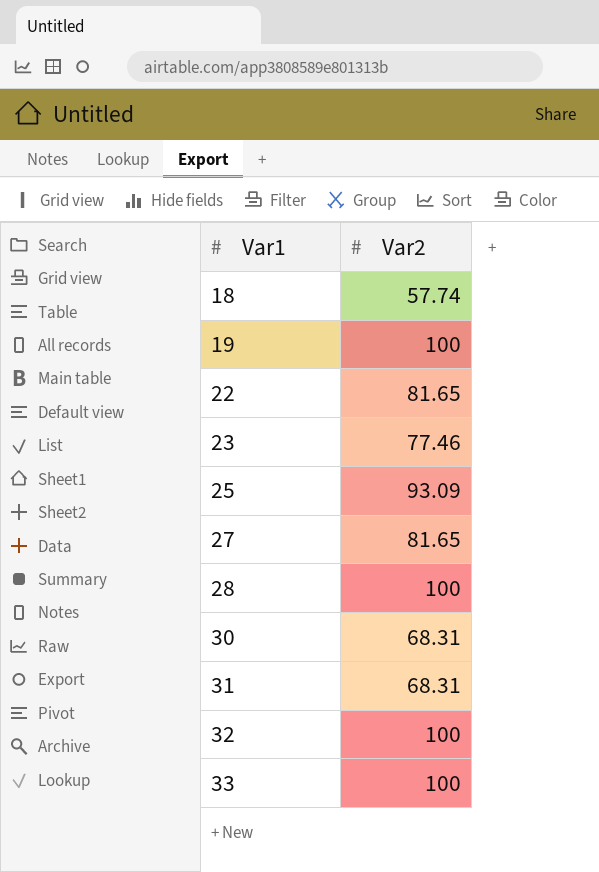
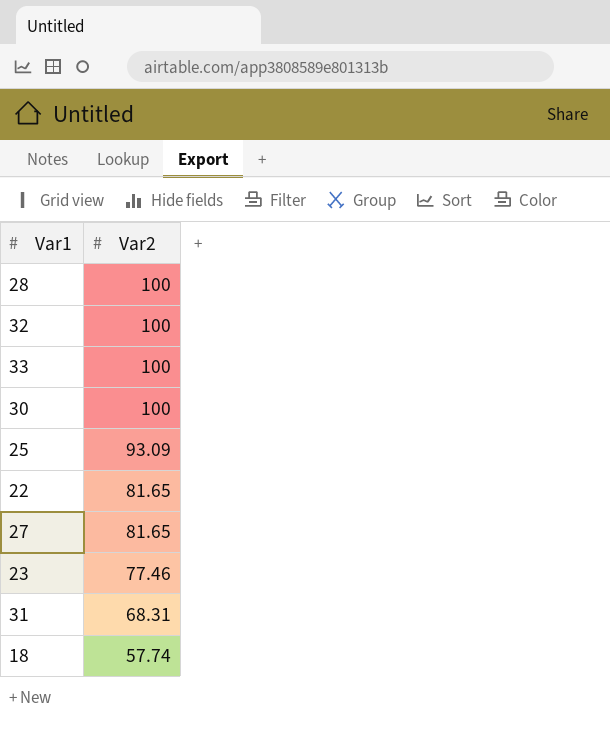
row order: Var1 ascending -> Var2 descending
row 19: 100 -> none
30 | Var2: 68.31 -> 100

